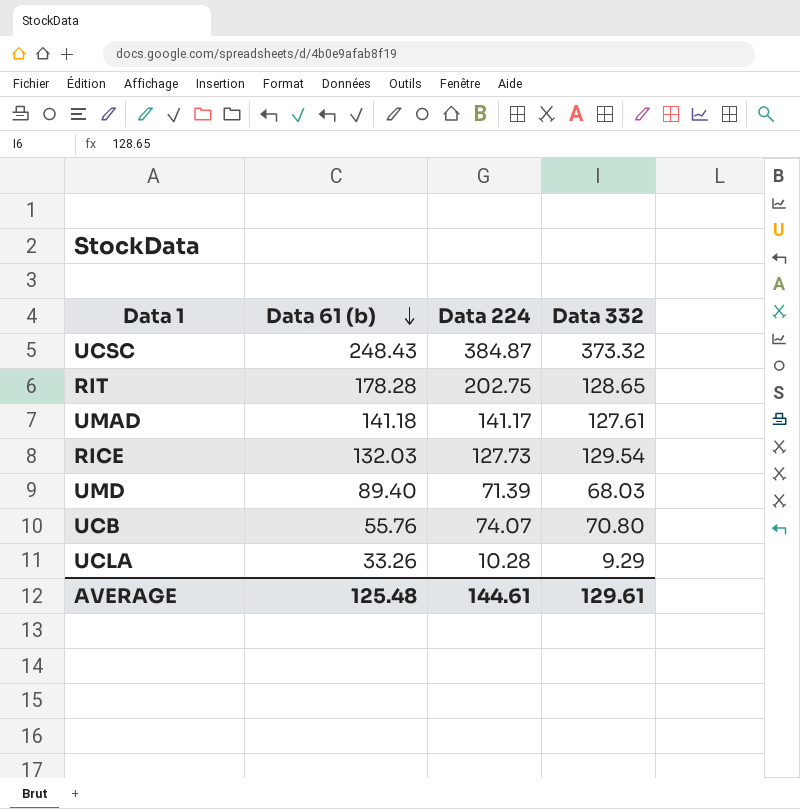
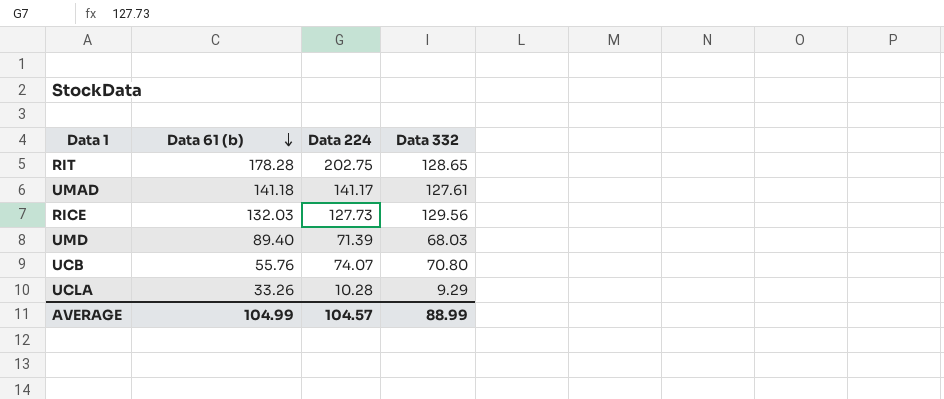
row UCSC: 248.43 | 384.87 | 373.32 -> none
RICE | Data 332: 129.54 -> 129.56
AVERAGE | Data 61 (b): 125.48 -> 104.99
AVERAGE | Data 224: 144.61 -> 104.57
AVERAGE | Data 332: 129.61 -> 88.99

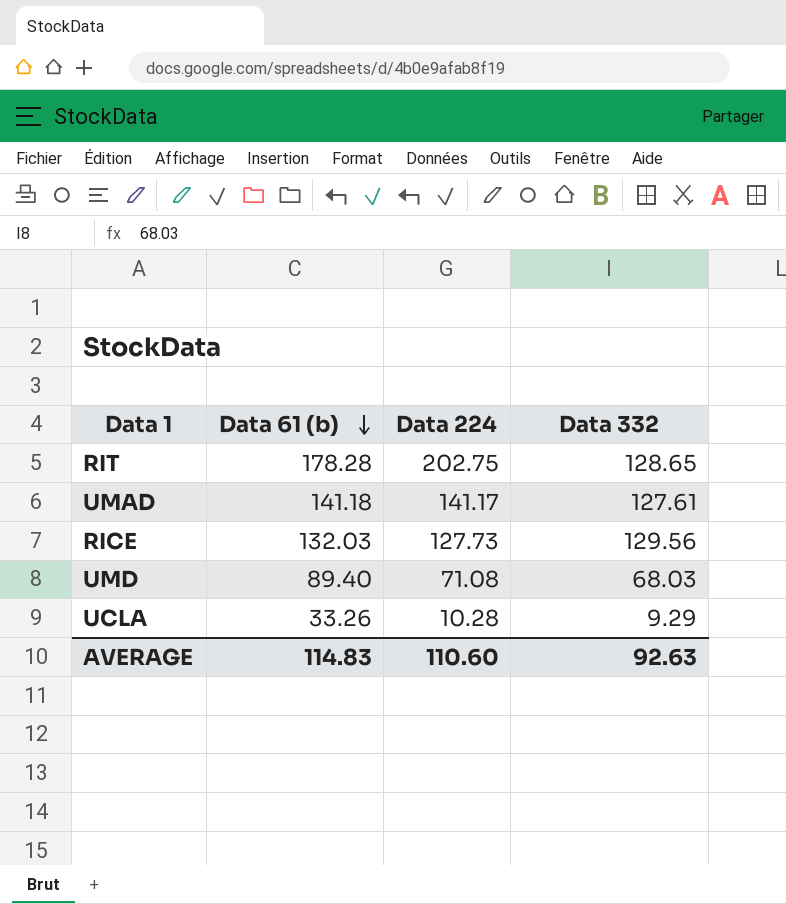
row UCB: 55.76 | 74.07 | 70.80 -> none
UMD | Data 224: 71.39 -> 71.08
AVERAGE | Data 61 (b): 104.99 -> 114.83
AVERAGE | Data 224: 104.57 -> 110.60
AVERAGE | Data 332: 88.99 -> 92.63

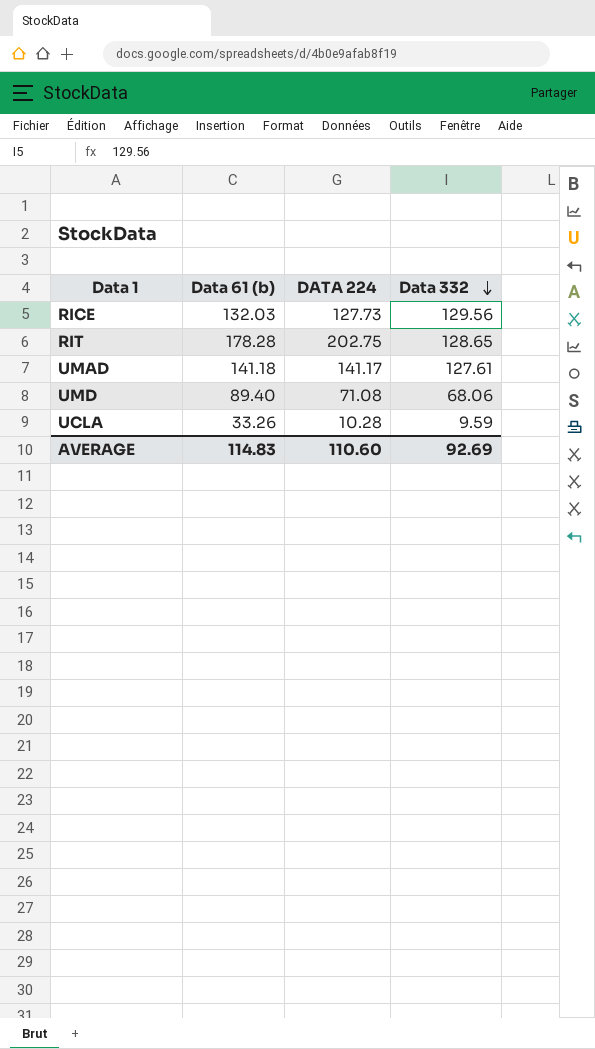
row order: Data 61 (b) descending -> Data 332 descending
column name: Data 224 -> DATA 224
UMD | Data 332: 68.03 -> 68.06
UCLA | Data 332: 9.29 -> 9.59
AVERAGE | Data 332: 92.63 -> 92.69

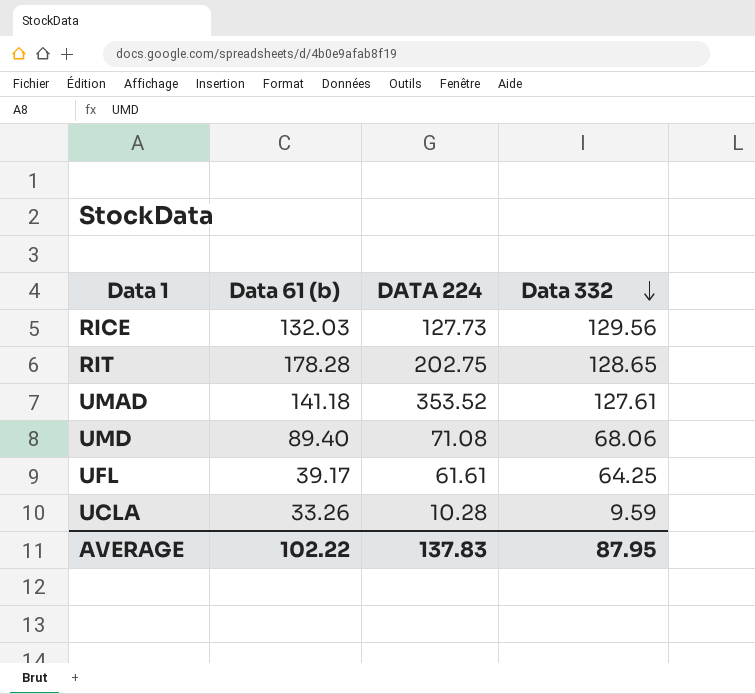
UMAD | DATA 224: 141.17 -> 353.52
row UFL: none -> 39.17 | 61.61 | 64.25
AVERAGE | Data 61 (b): 114.83 -> 102.22
AVERAGE | DATA 224: 110.60 -> 137.83
AVERAGE | Data 332: 92.69 -> 87.95

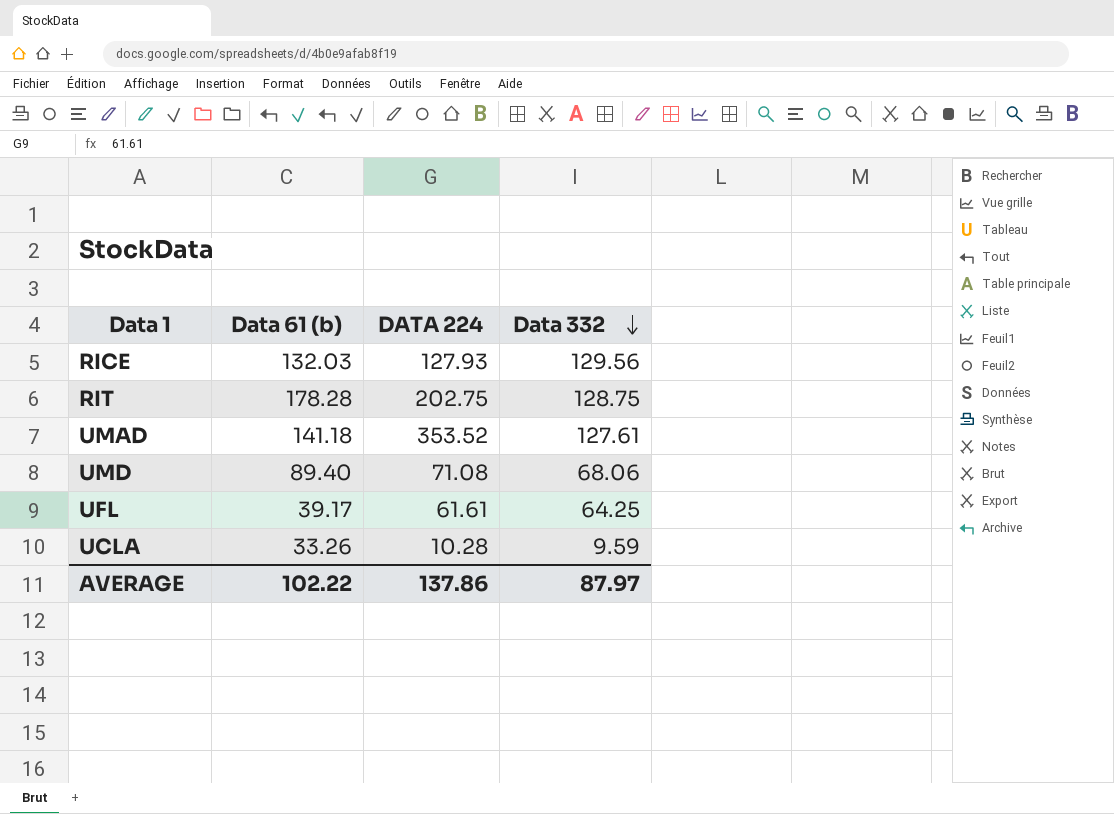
RICE | DATA 224: 127.73 -> 127.93
RIT | Data 332: 128.65 -> 128.75
AVERAGE | DATA 224: 137.83 -> 137.86
AVERAGE | Data 332: 87.95 -> 87.97

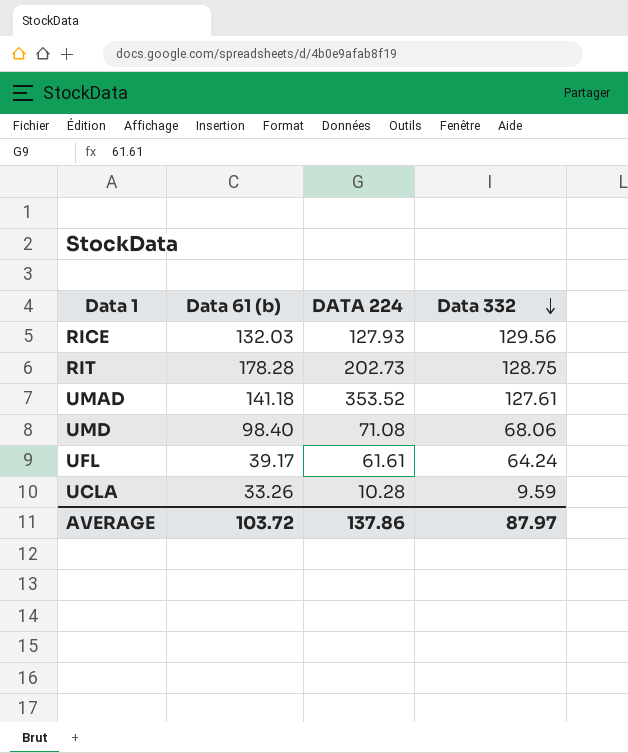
RIT | DATA 224: 202.75 -> 202.73
UMD | Data 61 (b): 89.40 -> 98.40
UFL | Data 332: 64.25 -> 64.24
AVERAGE | Data 61 (b): 102.22 -> 103.72

